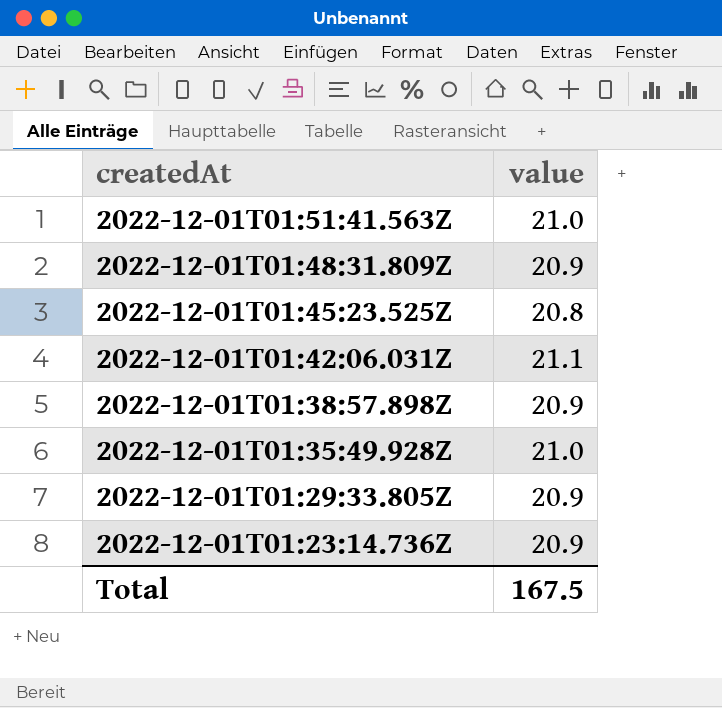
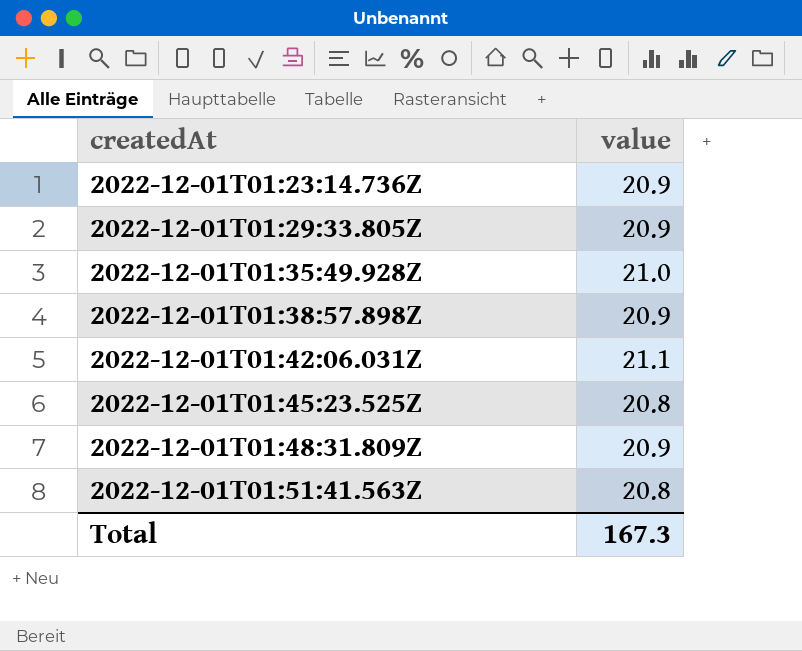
row order: createdAt descending -> createdAt ascending
2022-12-01T01:51:41.563Z | value: 21.0 -> 20.8
Total | value: 167.5 -> 167.3

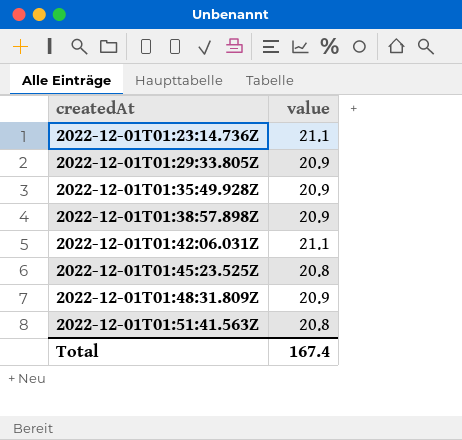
2022-12-01T01:23:14.736Z | value: 20.9 -> 21.1
2022-12-01T01:35:49.928Z | value: 21.0 -> 20.9
Total | value: 167.3 -> 167.4

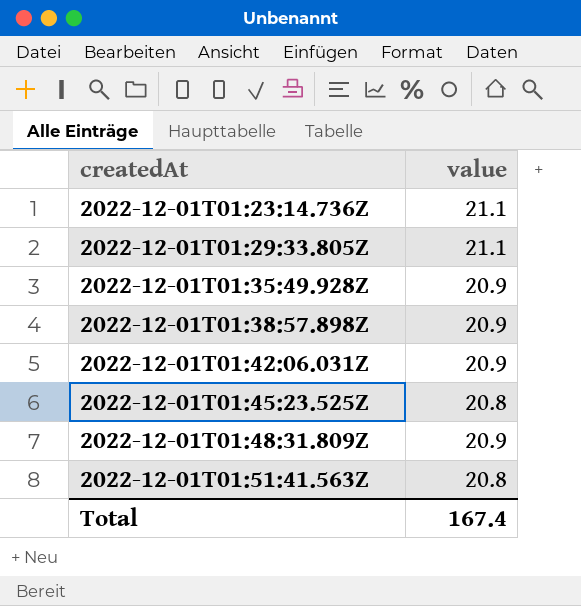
2022-12-01T01:29:33.805Z | value: 20.9 -> 21.1
2022-12-01T01:42:06.031Z | value: 21.1 -> 20.9

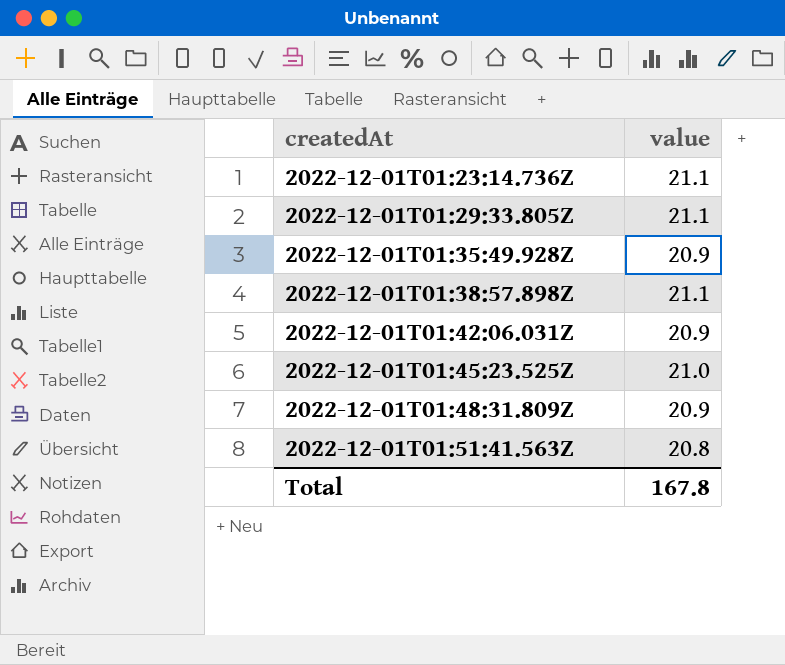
2022-12-01T01:38:57.898Z | value: 20.9 -> 21.1
2022-12-01T01:45:23.525Z | value: 20.8 -> 21.0
Total | value: 167.4 -> 167.8

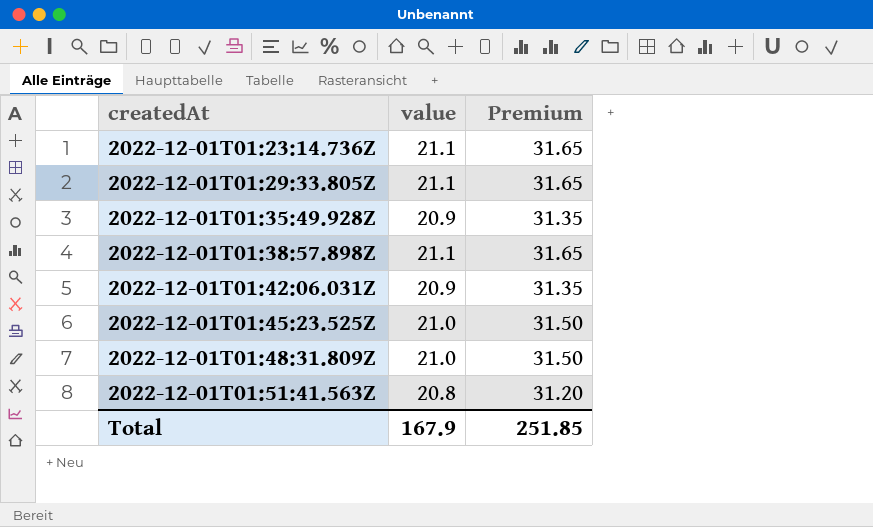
column Premium | formula: none -> [value] * 1.5
2022-12-01T01:48:31.809Z | value: 20.9 -> 21.0
Total | value: 167.8 -> 167.9

